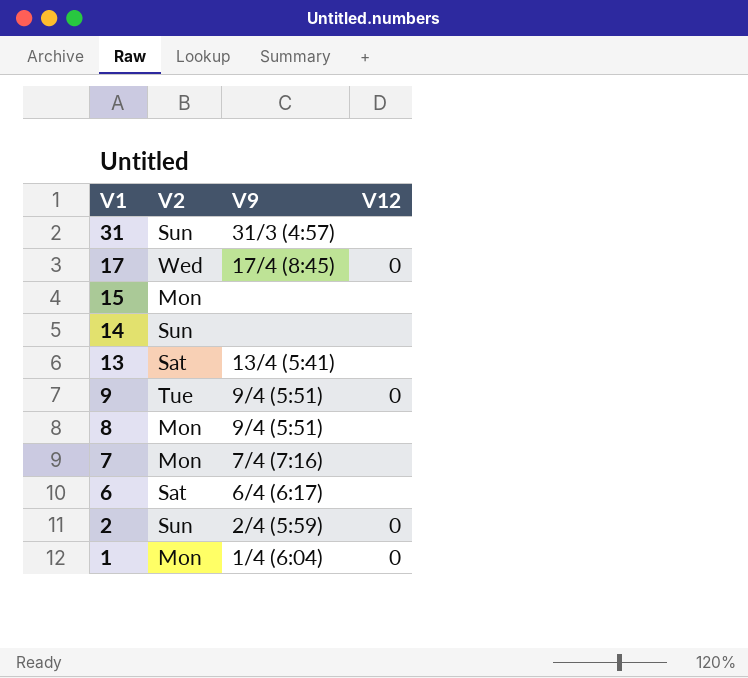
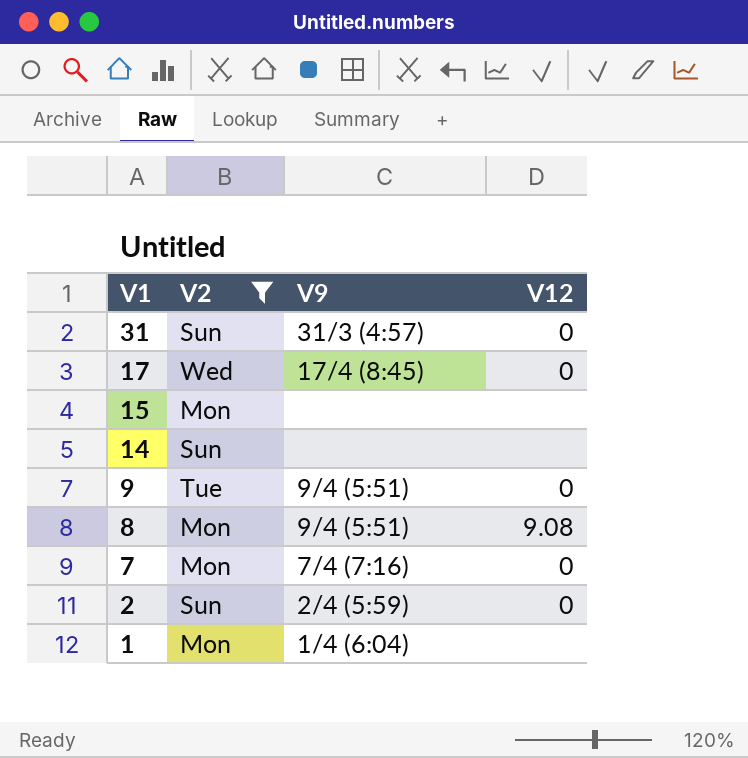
filter: none -> V2 != Sat
31 | V12: none -> 0
8 | V12: none -> 9.08
7 | V12: none -> 0
1 | V12: 0 -> none

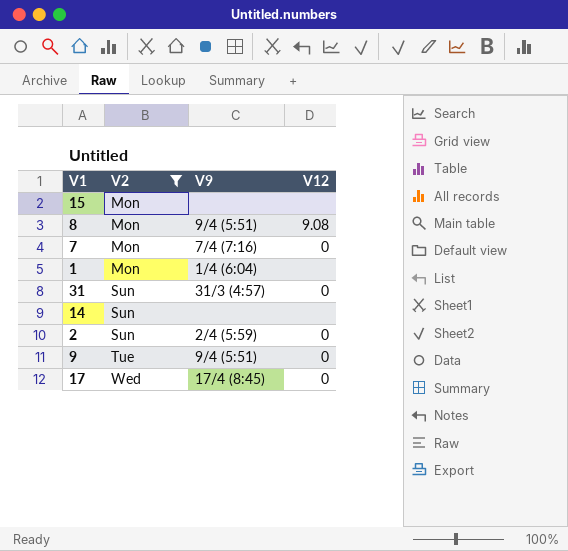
row order: V1 descending -> V2 ascending

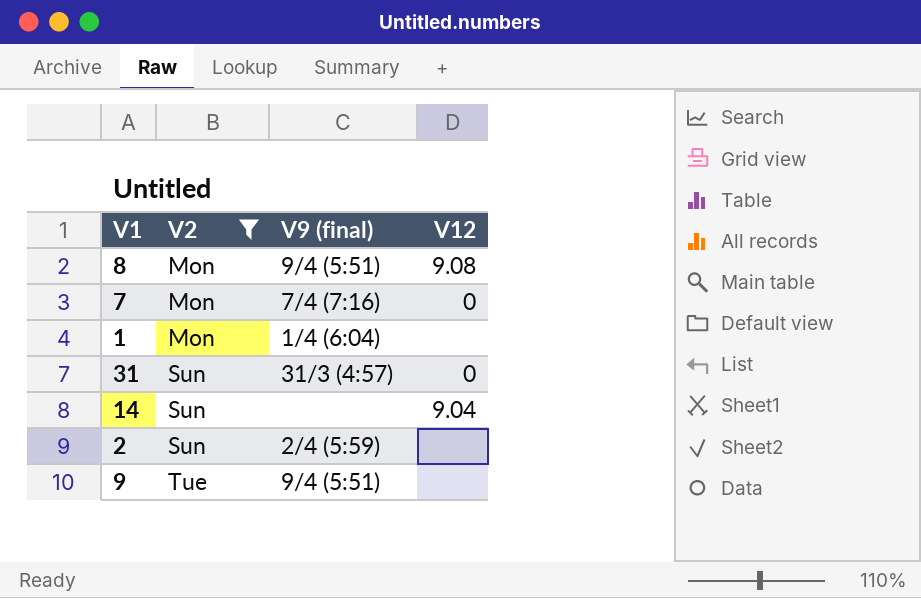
column name: V9 -> V9 (final)
row 15: Mon | none | none -> none
row 17: Wed | 17/4 (8:45) | 0 -> none
14 | V12: none -> 9.04
2 | V12: 0 -> none
9 | V12: 0 -> none

